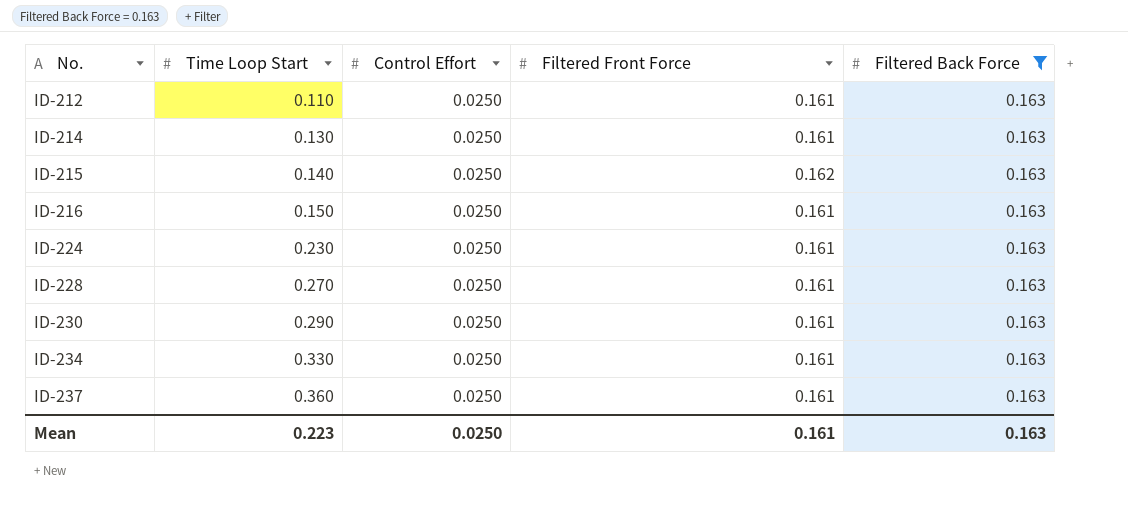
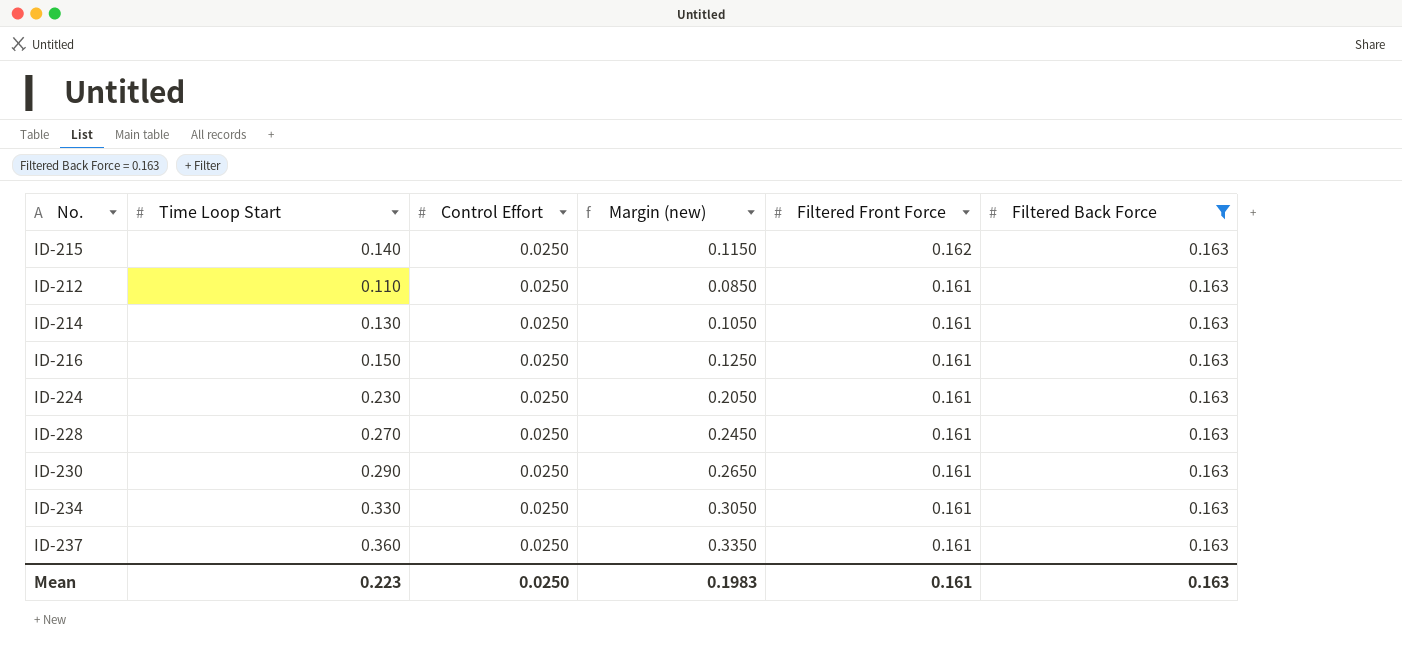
row order: No. ascending -> Filtered Front Force descending
column Margin (new) | formula: none -> [Time Loop Start] - [Control Effort]

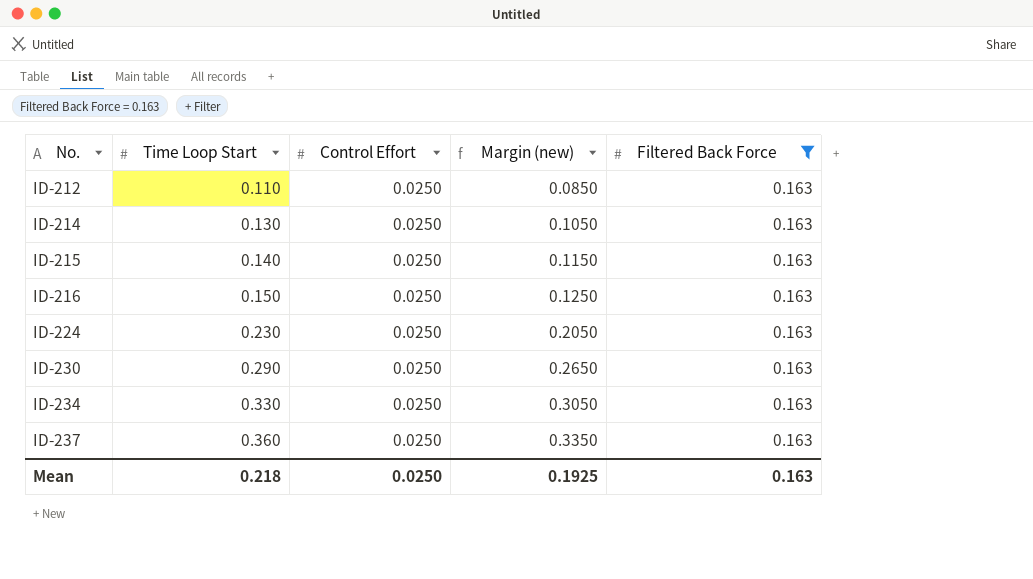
row order: Filtered Front Force descending -> No. ascending
column Filtered Front Force | position: 5 -> none
row ID-228: 0.270 | 0.0250 | 0.2450 | 0.161 | 0.163 -> none
Mean | Time Loop Start: 0.223 -> 0.218
Mean | Margin (new): 0.1983 -> 0.1925

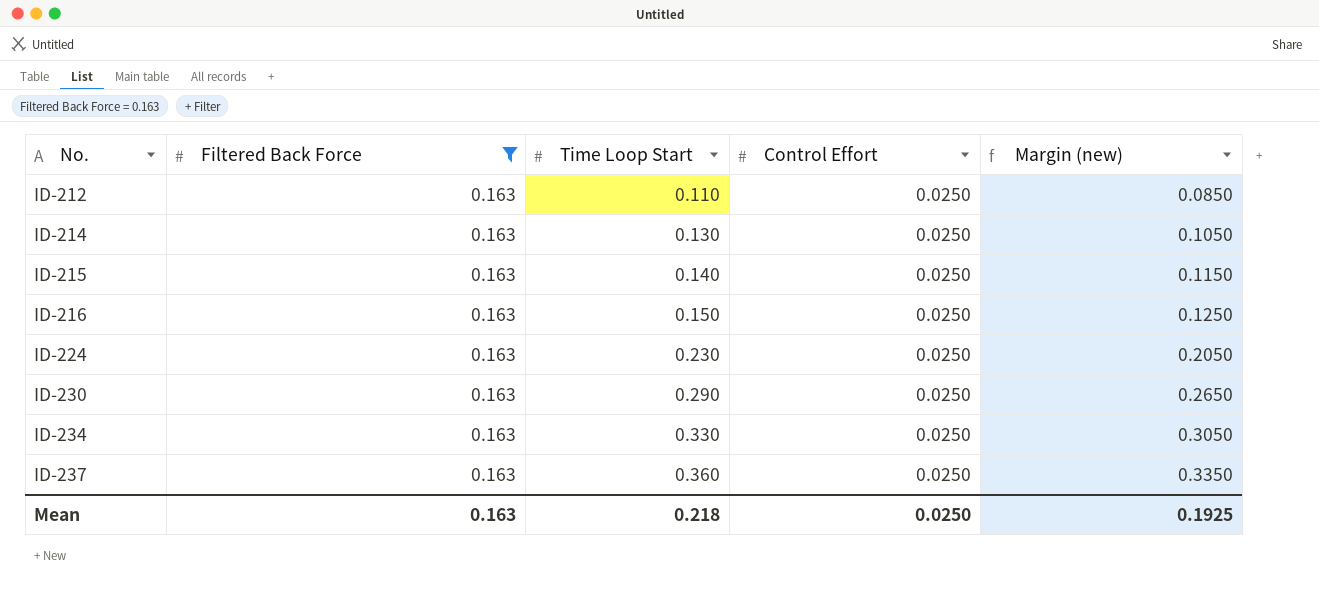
column Filtered Back Force | position: 5 -> 2

